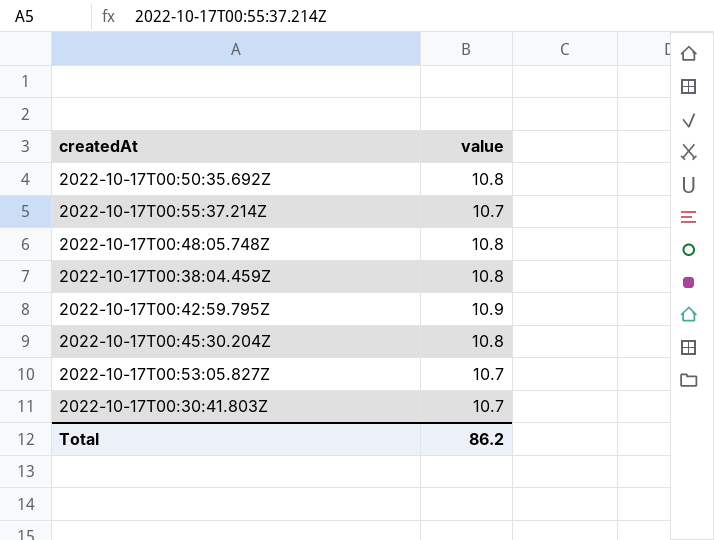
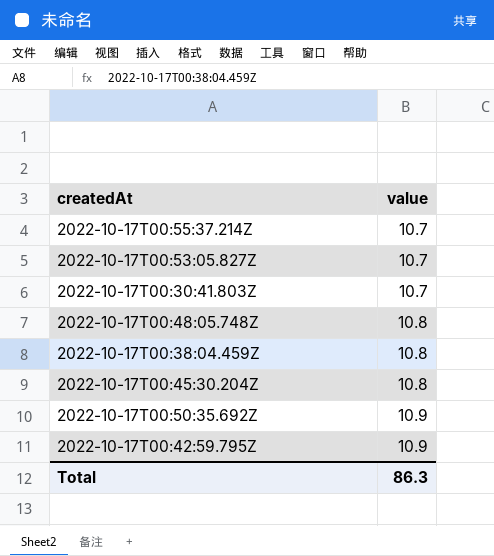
row order: none -> value ascending
2022-10-17T00:50:35.692Z | value: 10.8 -> 10.9
Total | value: 86.2 -> 86.3

